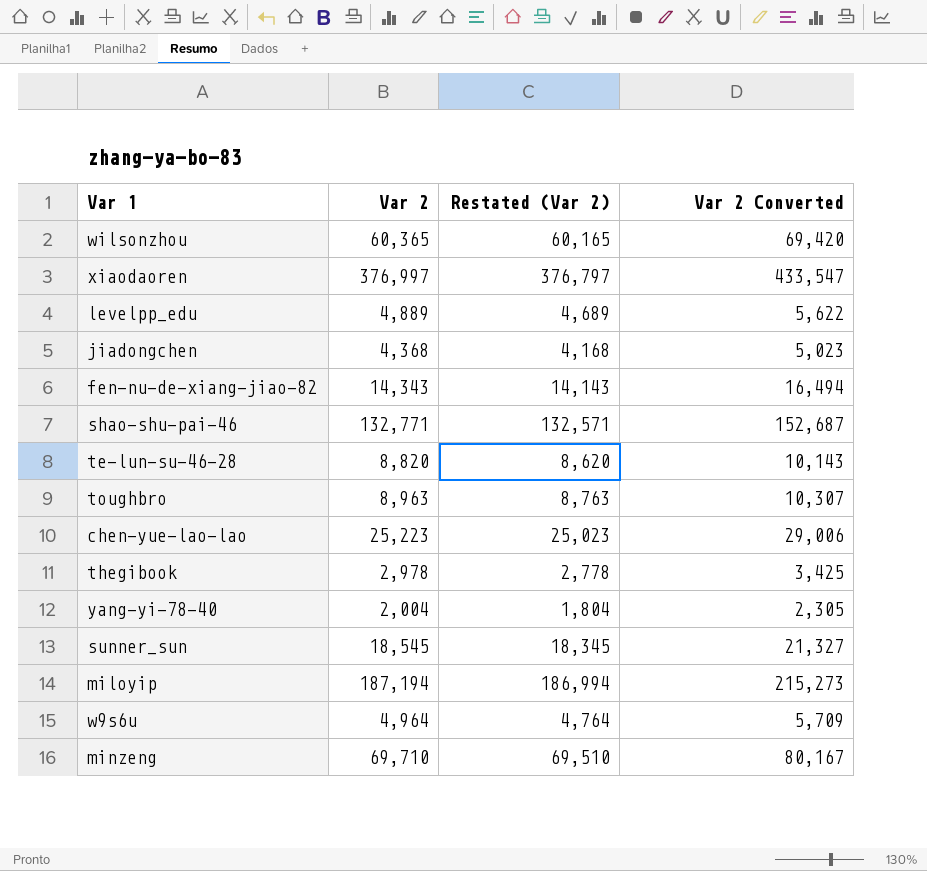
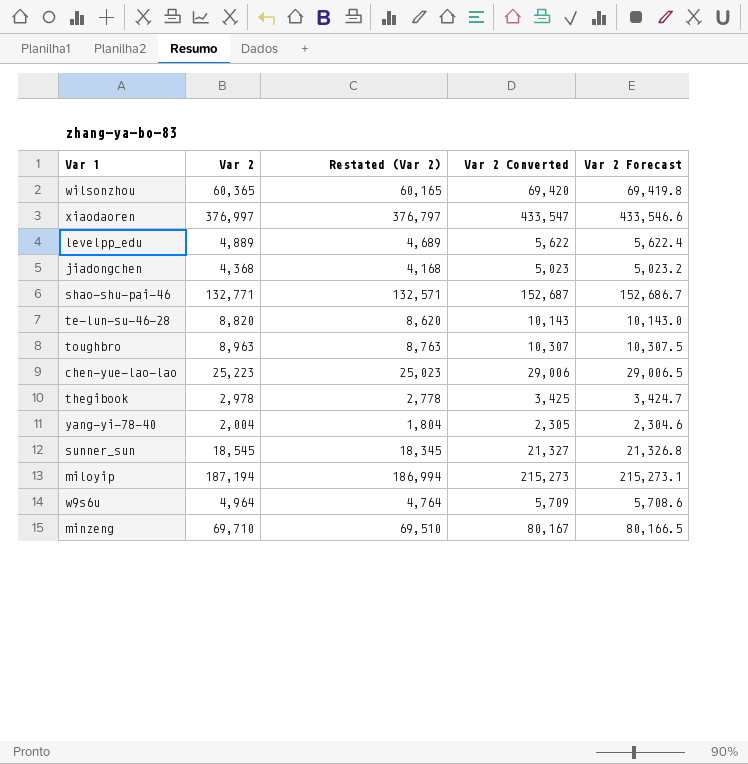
column Var 2 Forecast | formula: none -> [Var 2] * 1.15
row fen-nu-de-xiang-jiao-82: 14,343 | 14,143 | 16,494 -> none

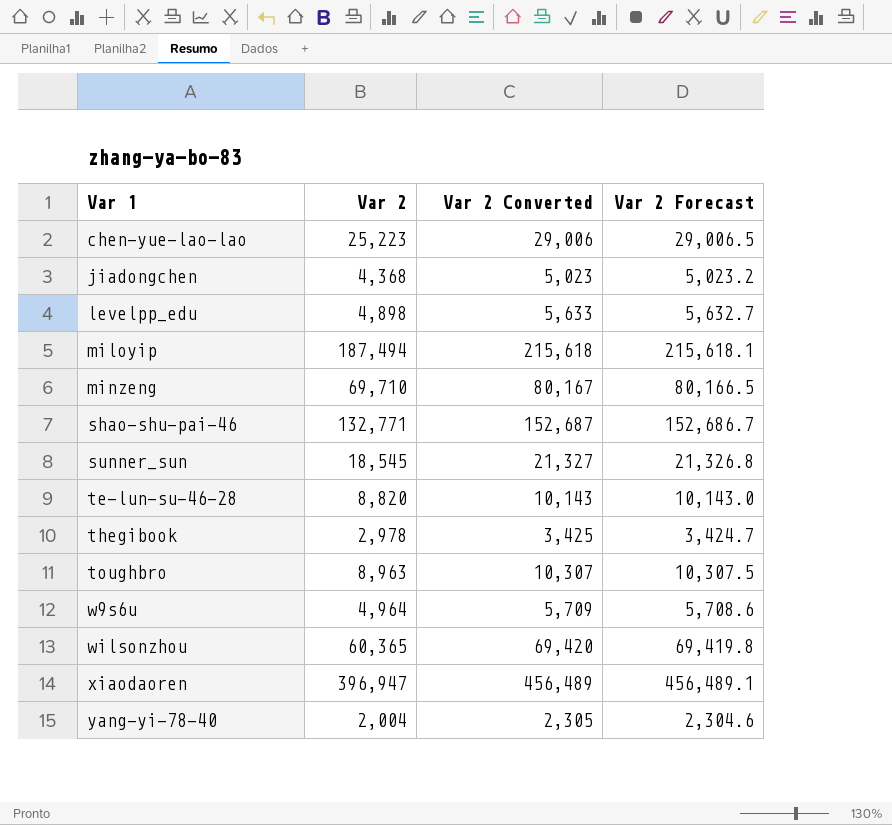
row order: none -> Var 1 ascending
column Restated (Var 2) | formula: [Var 2] - 200 -> none
levelpp_edu | Var 2: 4,889 -> 4,898
levelpp_edu | Var 2 Converted: 5,622 -> 5,633
levelpp_edu | Var 2 Forecast: 5,622.4 -> 5,632.7
miloyip | Var 2: 187,194 -> 187,494
miloyip | Var 2 Converted: 215,273 -> 215,618
miloyip | Var 2 Forecast: 215,273.1 -> 215,618.1
xiaodaoren | Var 2: 376,997 -> 396,947
xiaodaoren | Var 2 Converted: 433,547 -> 456,489
xiaodaoren | Var 2 Forecast: 433,546.6 -> 456,489.1

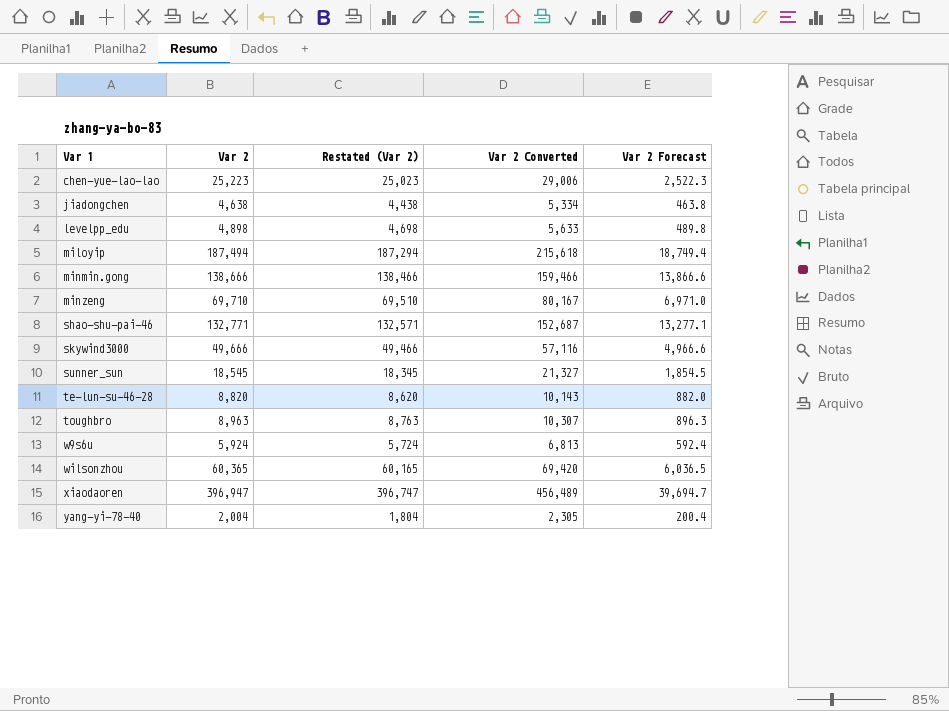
column Restated (Var 2) | formula: none -> [Var 2] - 200
column Var 2 Forecast | formula: [Var 2] * 1.15 -> [Var 2] * 0.1
row thegibook: 2,978 | 3,425 | 3,424.7 -> none
jiadongchen | Var 2: 4,368 -> 4,638
jiadongchen | Var 2 Converted: 5,023 -> 5,334
row minmin.gong: none -> 138,666 | 138,466 | 159,466 | 13,866.6
row skywind3000: none -> 49,666 | 49,466 | 57,116 | 4,966.6
w9s6u | Var 2: 4,964 -> 5,924
w9s6u | Var 2 Converted: 5,709 -> 6,813

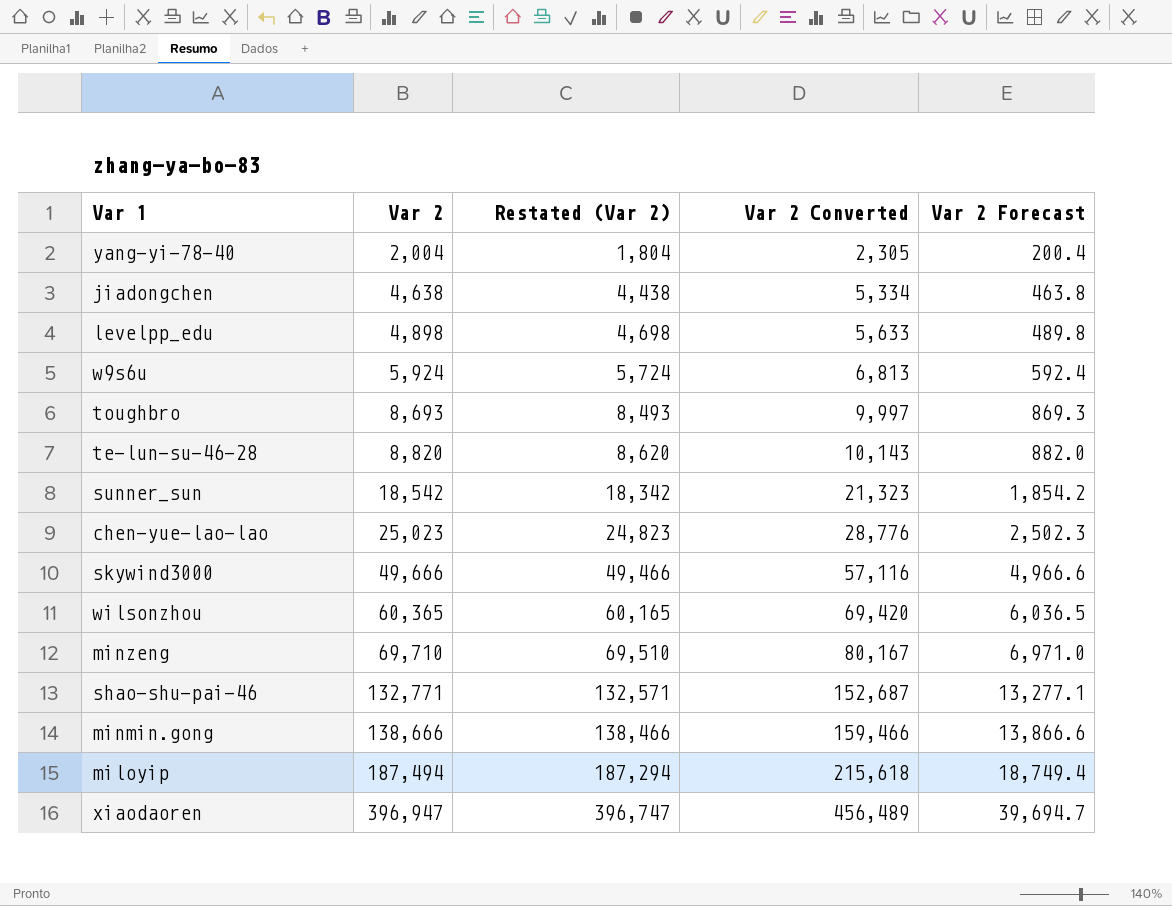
row order: Var 1 ascending -> Var 2 ascending
toughbro | Var 2: 8,963 -> 8,693
toughbro | Restated (Var 2): 8,763 -> 8,493
toughbro | Var 2 Converted: 10,307 -> 9,997
toughbro | Var 2 Forecast: 896.3 -> 869.3
sunner_sun | Var 2: 18,545 -> 18,542
sunner_sun | Restated (Var 2): 18,345 -> 18,342
sunner_sun | Var 2 Converted: 21,327 -> 21,323
sunner_sun | Var 2 Forecast: 1,854.5 -> 1,854.2
chen-yue-lao-lao | Var 2: 25,223 -> 25,023
chen-yue-lao-lao | Restated (Var 2): 25,023 -> 24,823
chen-yue-lao-lao | Var 2 Converted: 29,006 -> 28,776
chen-yue-lao-lao | Var 2 Forecast: 2,522.3 -> 2,502.3

